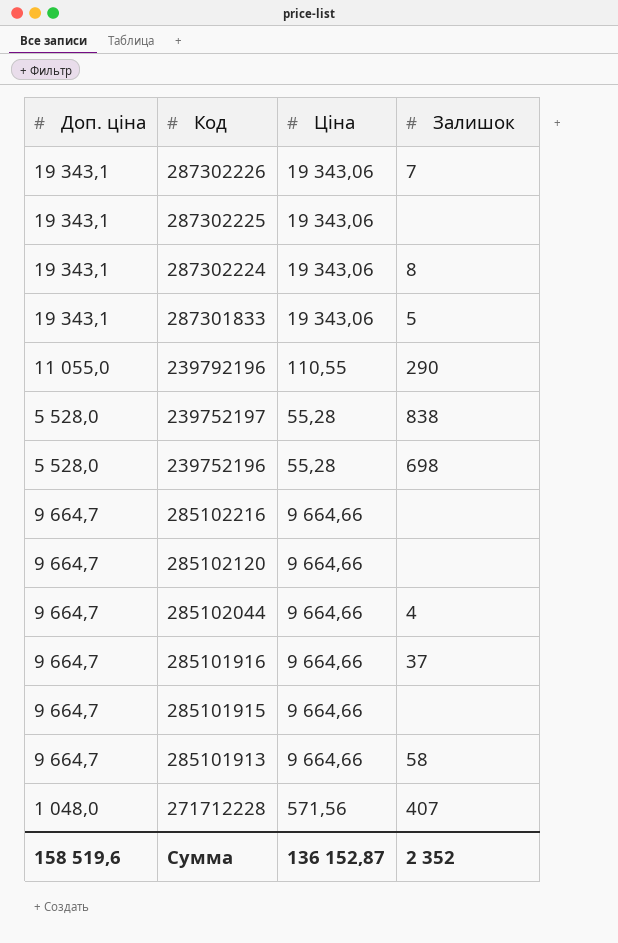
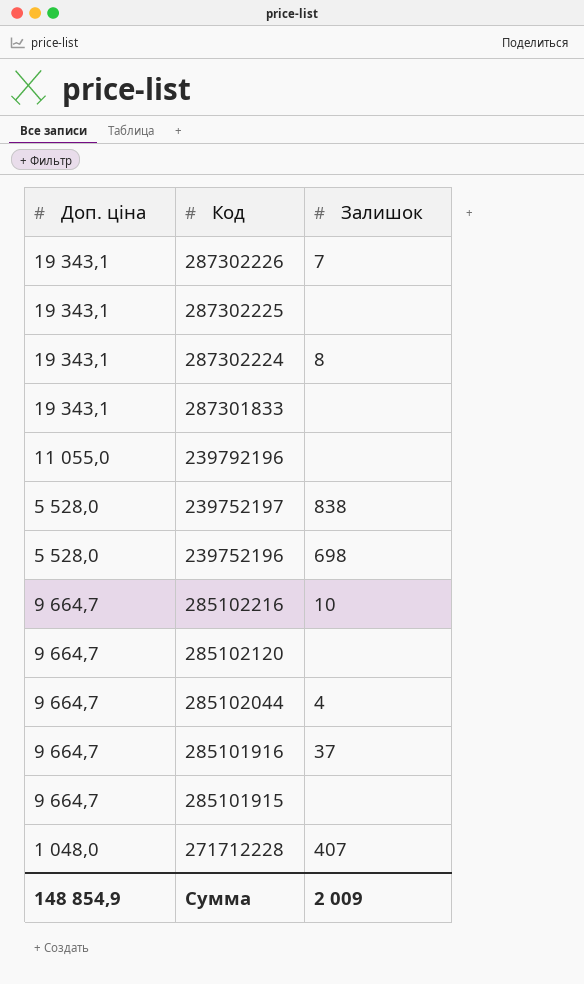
column Ціна | position: 3 -> none
row 285101913: 9 664,7 | 9 664,66 | 58 -> none
287301833 | Залишок: 5 -> none
239792196 | Залишок: 290 -> none
285102216 | Залишок: none -> 10
Сумма | Доп. ціна: 158 519,6 -> 148 854,9
Сумма | Залишок: 2 352 -> 2 009

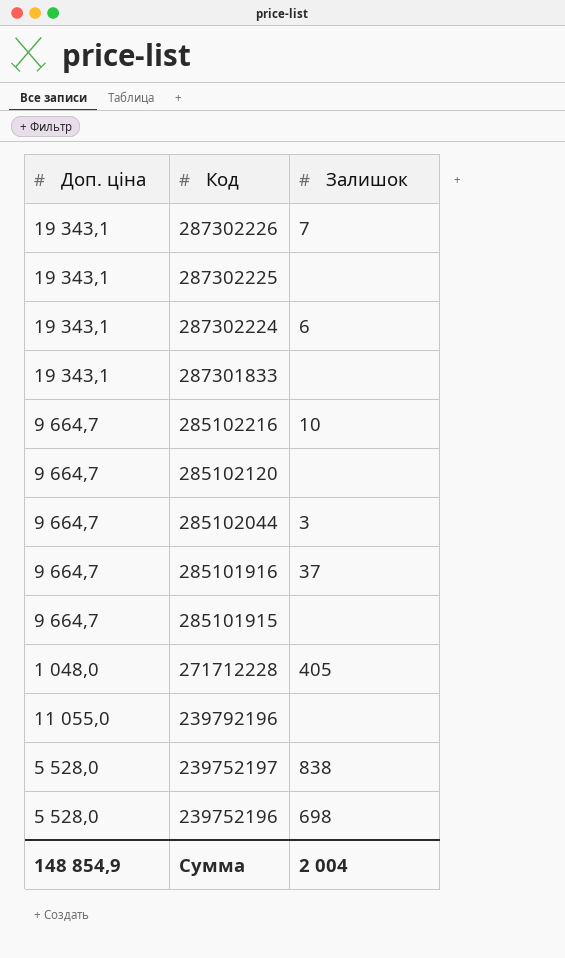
row order: none -> Код descending
287302224 | Залишок: 8 -> 6
285102044 | Залишок: 4 -> 3
271712228 | Залишок: 407 -> 405
Сумма | Залишок: 2 009 -> 2 004

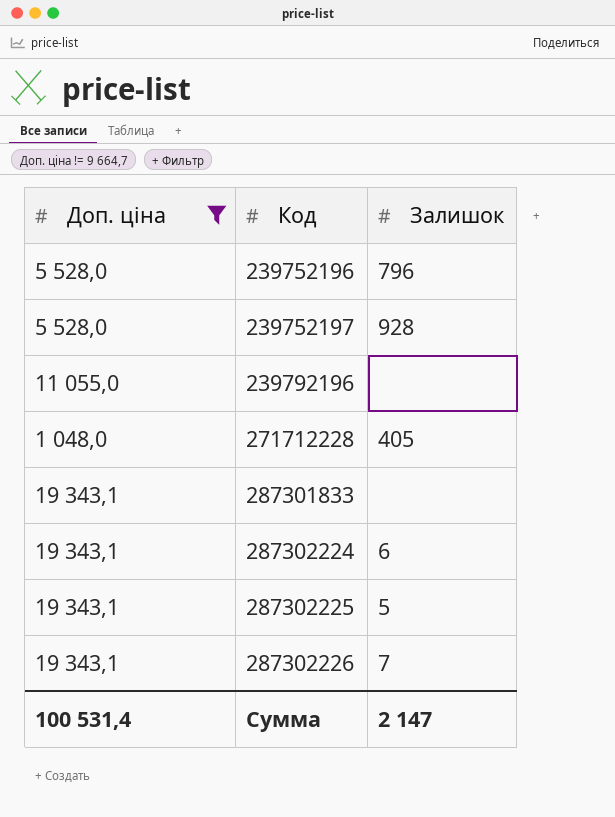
filter: none -> Доп. ціна != 9 664,7
row order: Код descending -> Код ascending
239752196 | Залишок: 698 -> 796
239752197 | Залишок: 838 -> 928
287302225 | Залишок: none -> 5
Сумма | Доп. ціна: 148 854,9 -> 100 531,4
Сумма | Залишок: 2 004 -> 2 147

